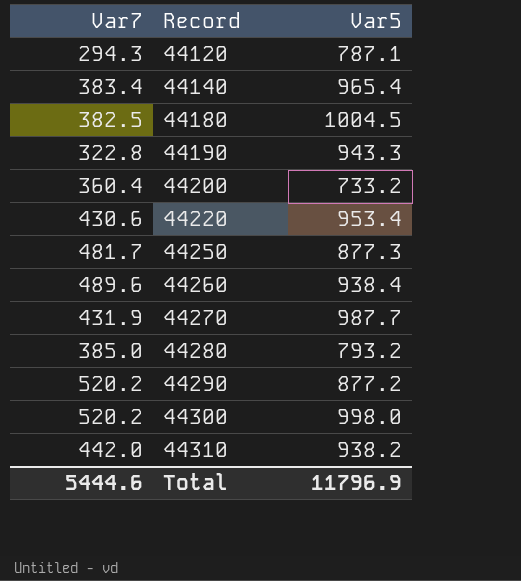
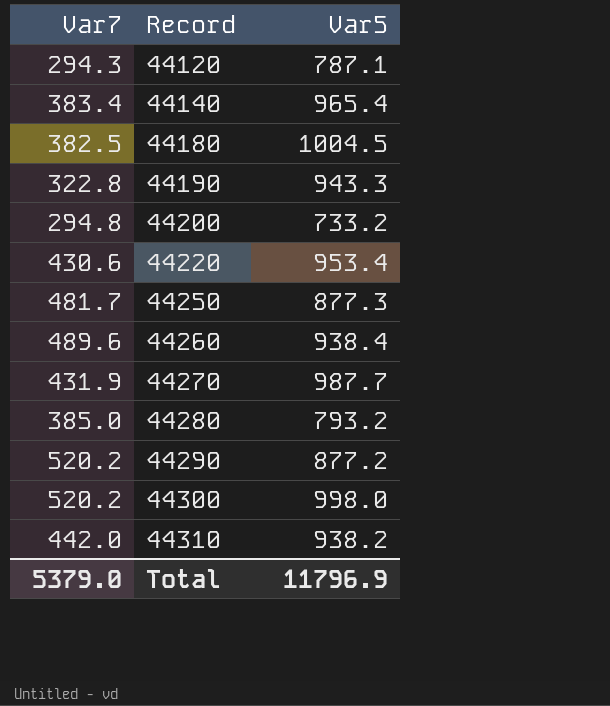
44200 | Var7: 360.4 -> 294.8
Total | Var7: 5444.6 -> 5379.0

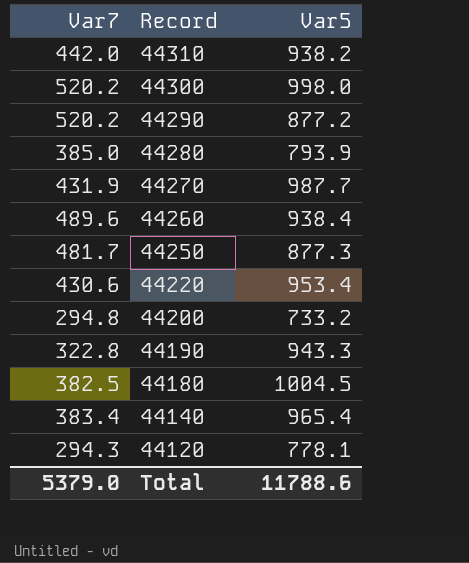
row order: Record ascending -> Record descending
44280 | Var5: 793.2 -> 793.9
44120 | Var5: 787.1 -> 778.1
Total | Var5: 11796.9 -> 11788.6

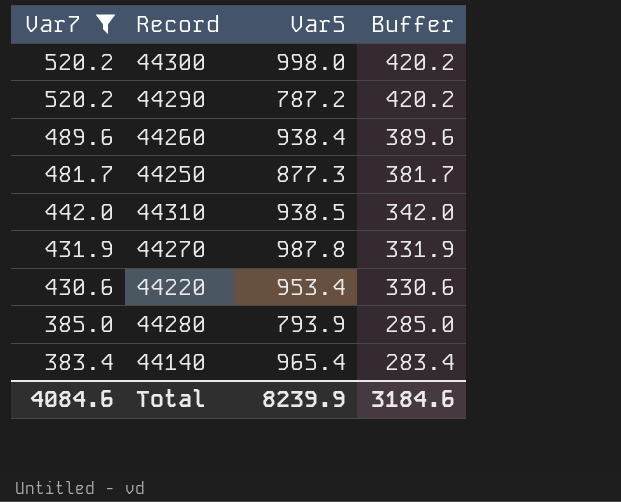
filter: none -> Var7 >= 383.4
row order: Record descending -> Var7 descending
column Buffer | formula: none -> [Var7] - 100
44290 | Var5: 877.2 -> 787.2
44310 | Var5: 938.2 -> 938.5
44270 | Var5: 987.7 -> 987.8
Total | Var7: 5379.0 -> 4084.6
Total | Var5: 11788.6 -> 8239.9

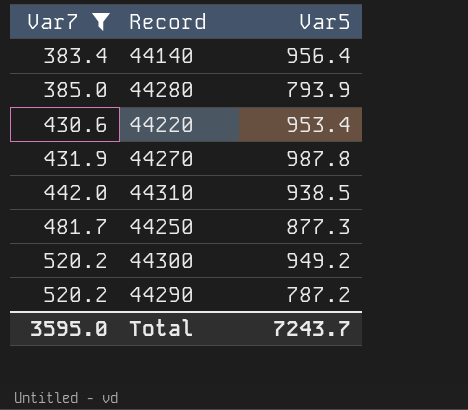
row order: Var7 descending -> Var7 ascending
column Buffer | formula: [Var7] - 100 -> none
row 44260: 489.6 | 938.4 | 389.6 -> none
44140 | Var5: 965.4 -> 956.4
44300 | Var5: 998.0 -> 949.2
Total | Var7: 4084.6 -> 3595.0
Total | Var5: 8239.9 -> 7243.7

